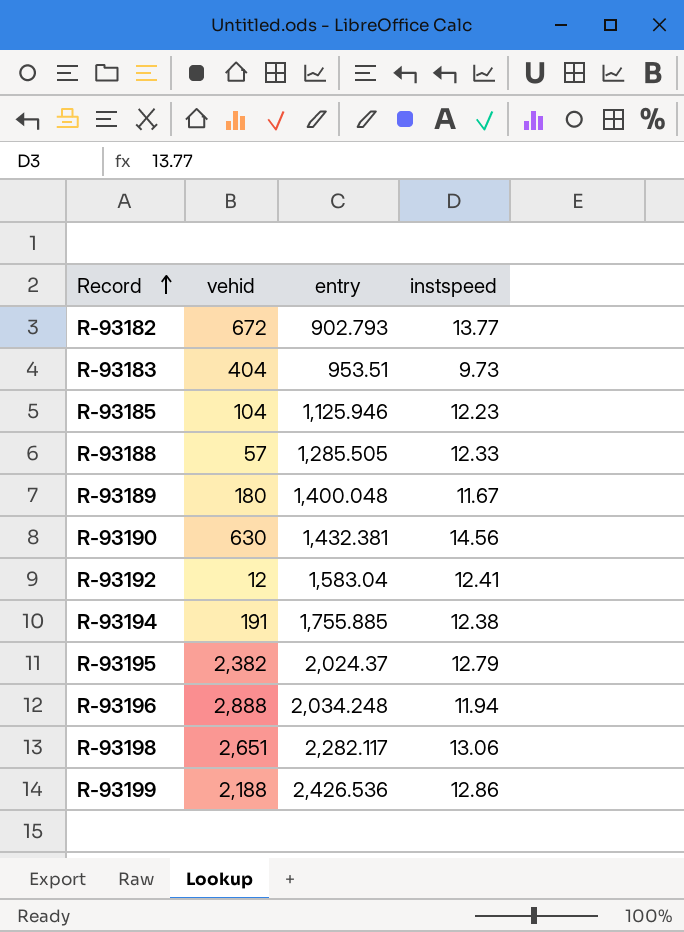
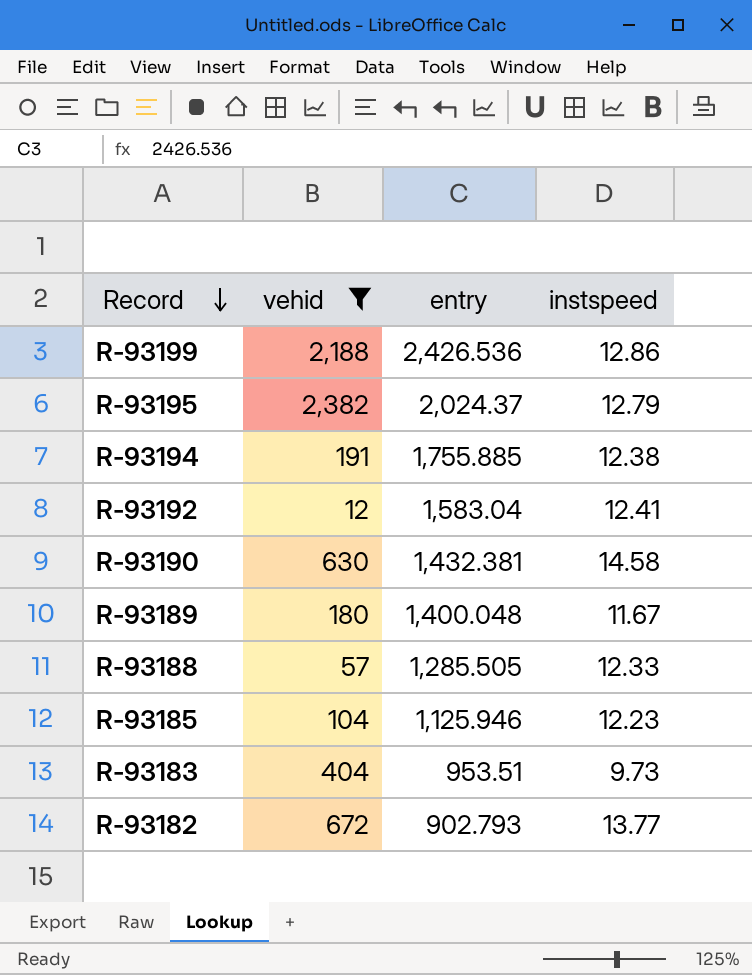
filter: none -> vehid <= 2,382
row order: Record ascending -> Record descending
R-93190 | instspeed: 14.56 -> 14.58

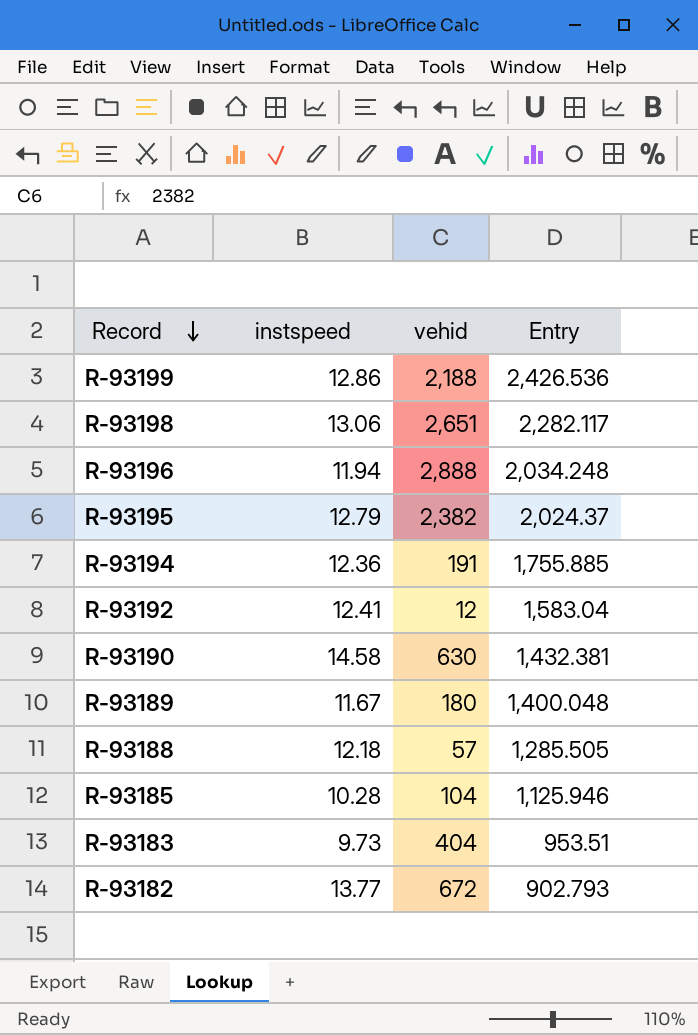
filter: vehid <= 2,382 -> none
column instspeed | position: 4 -> 2
column name: entry -> Entry
R-93194 | instspeed: 12.38 -> 12.36
R-93188 | instspeed: 12.33 -> 12.18
R-93185 | instspeed: 12.23 -> 10.28

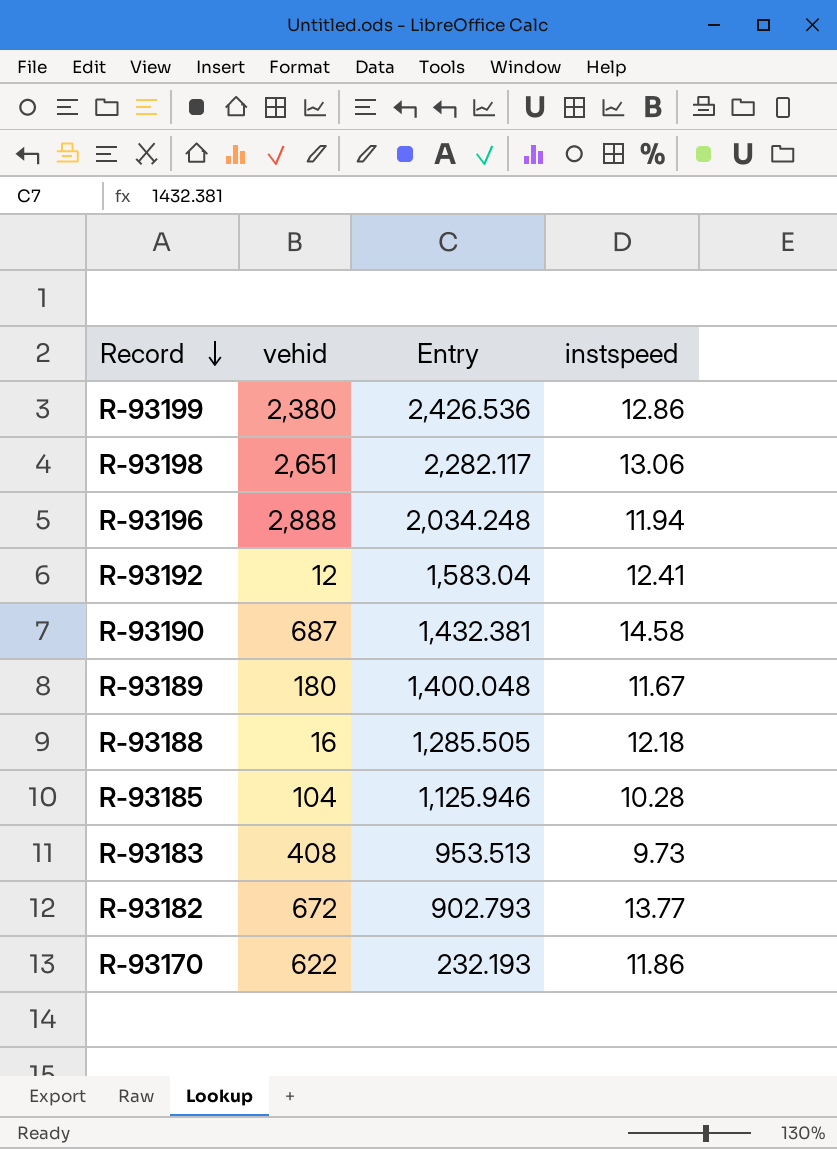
column instspeed | position: 2 -> 4
row R-93195: 12.79 | 2,382 | 2,024.37 -> none
row R-93194: 12.36 | 191 | 1,755.885 -> none
R-93199 | vehid: 2,188 -> 2,380
R-93190 | vehid: 630 -> 687
R-93188 | vehid: 57 -> 16
R-93183 | vehid: 404 -> 408
R-93183 | Entry: 953.51 -> 953.513
row R-93170: none -> 622 | 232.193 | 11.86

